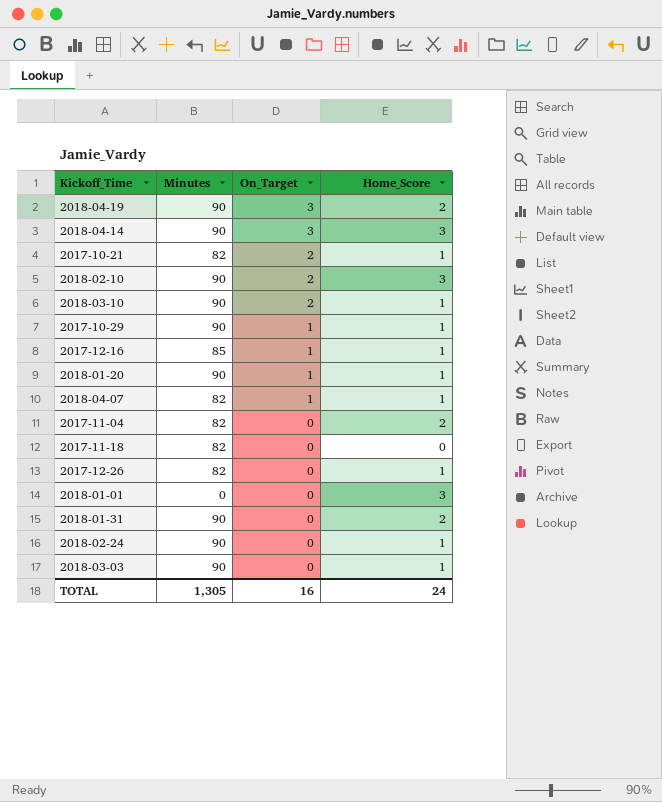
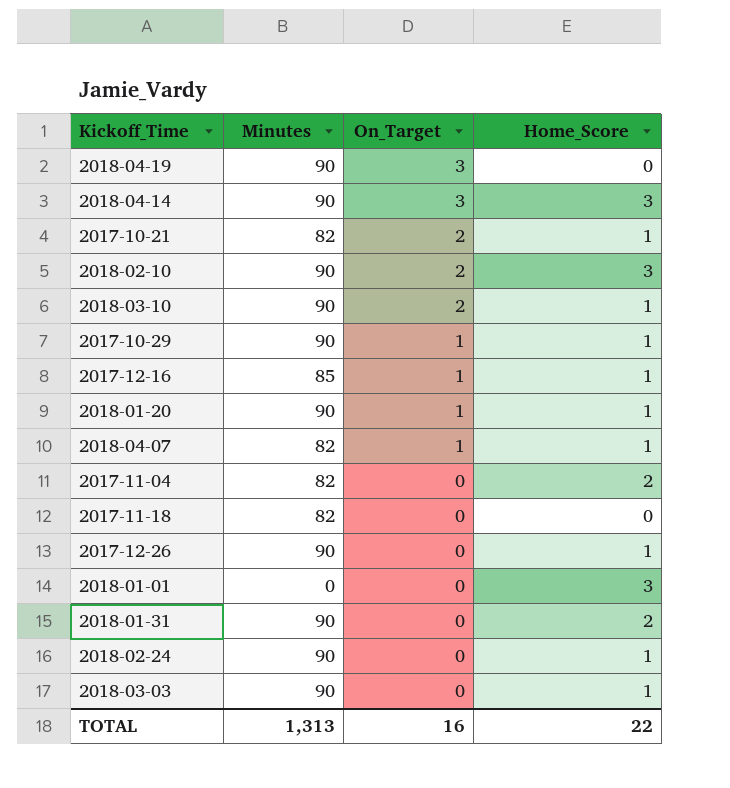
2018-04-19 | Home_Score: 2 -> 0
2017-12-26 | Minutes: 82 -> 90
TOTAL | Minutes: 1,305 -> 1,313
TOTAL | Home_Score: 24 -> 22

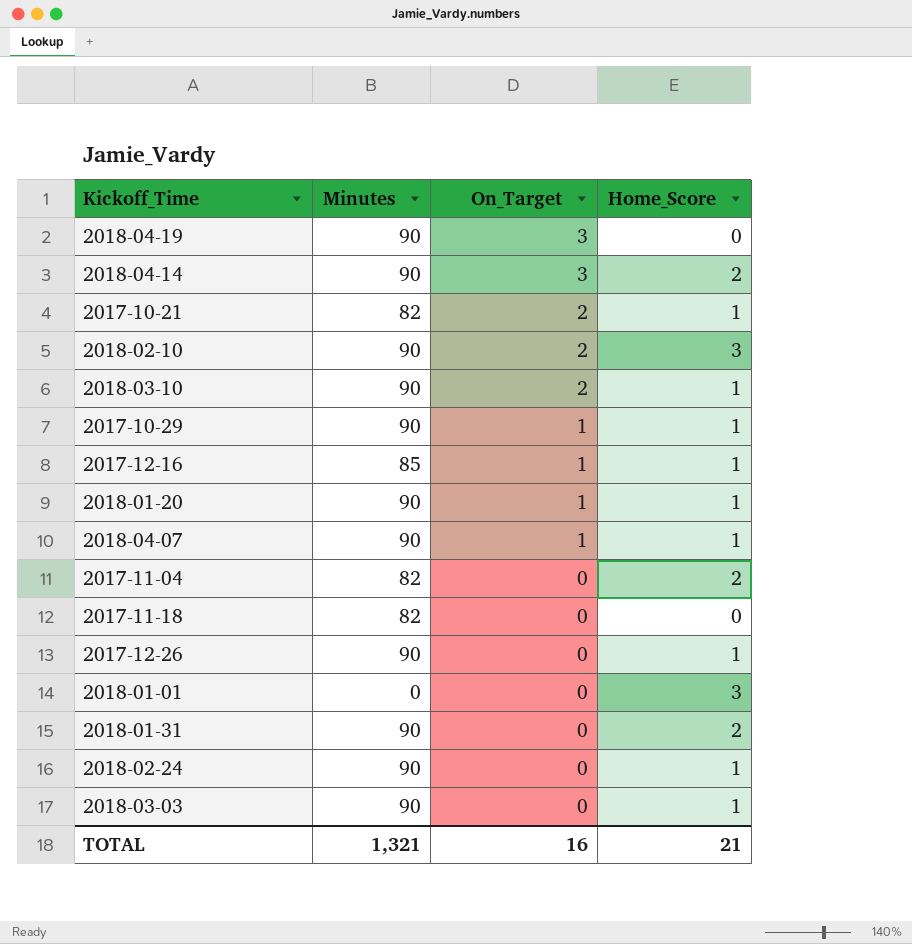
2018-04-14 | Home_Score: 3 -> 2
2018-04-07 | Minutes: 82 -> 90
TOTAL | Minutes: 1,313 -> 1,321
TOTAL | Home_Score: 22 -> 21

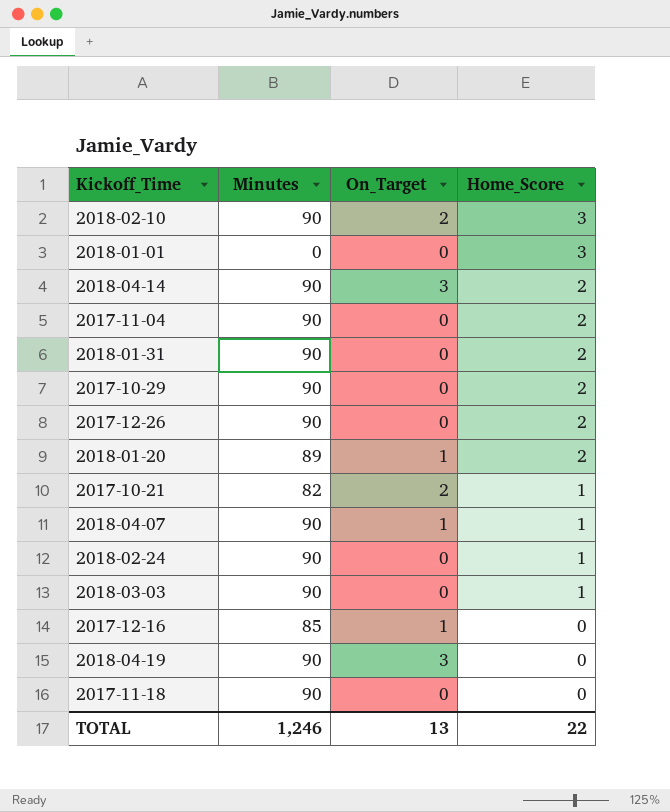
row order: On_Target descending -> Home_Score descending
row 2018-03-10: 90 | 2 | 1 -> none
2017-11-04 | Minutes: 82 -> 90
2017-10-29 | On_Target: 1 -> 0
2017-10-29 | Home_Score: 1 -> 2
2017-12-26 | Home_Score: 1 -> 2
2018-01-20 | Minutes: 90 -> 89
2018-01-20 | Home_Score: 1 -> 2
2017-12-16 | Home_Score: 1 -> 0
2017-11-18 | Minutes: 82 -> 90
TOTAL | Minutes: 1,321 -> 1,246
TOTAL | On_Target: 16 -> 13
TOTAL | Home_Score: 21 -> 22

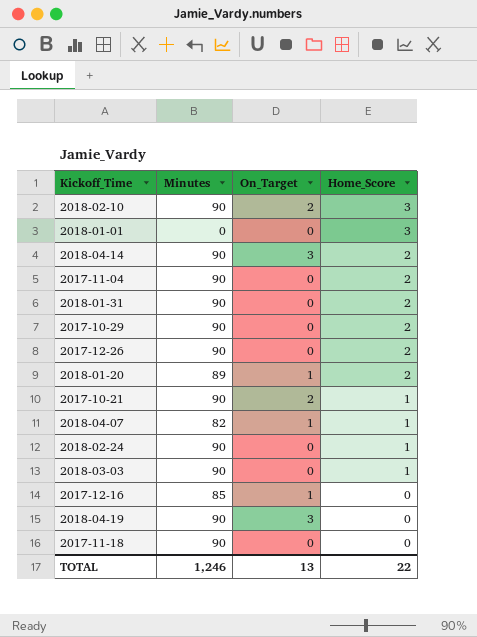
2017-10-21 | Minutes: 82 -> 90
2018-04-07 | Minutes: 90 -> 82

